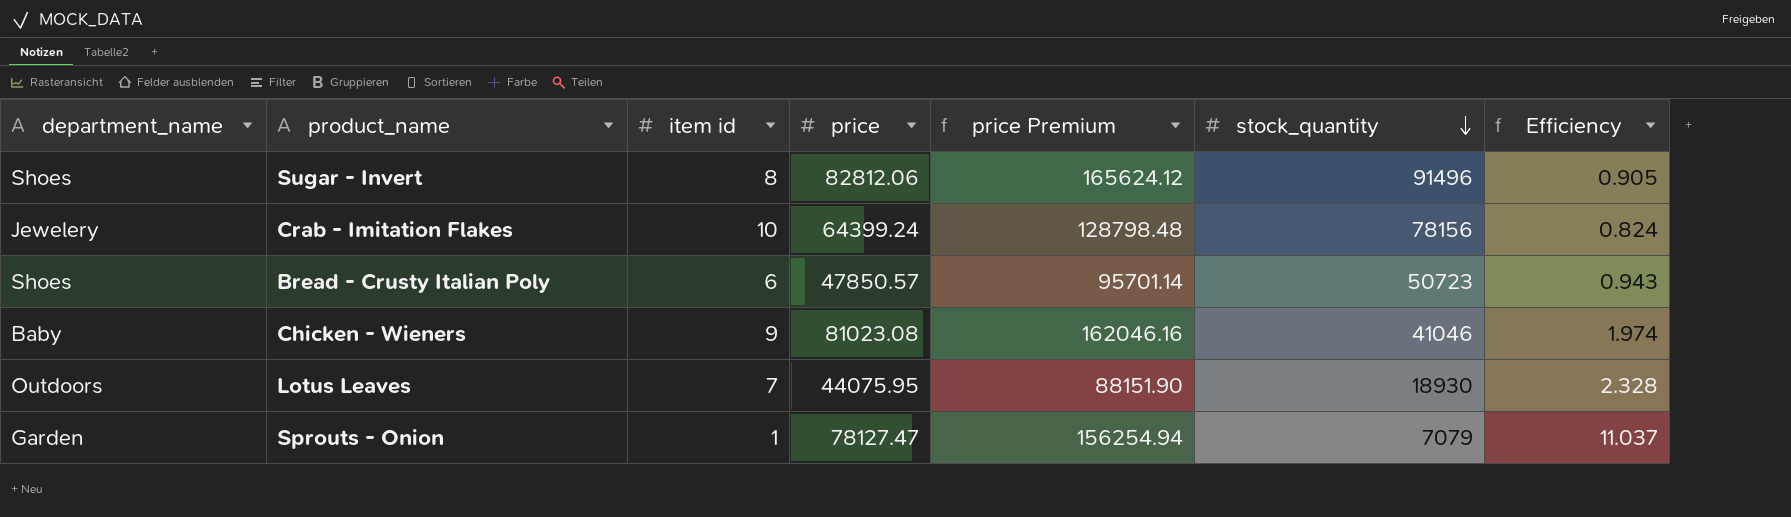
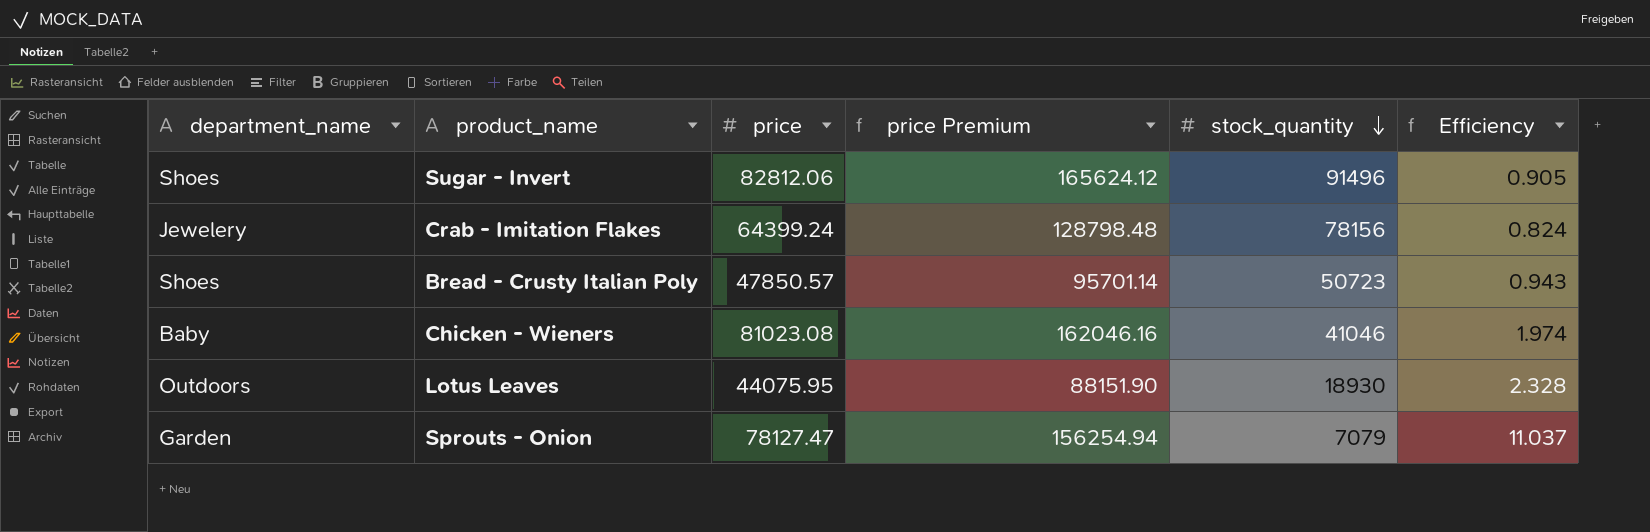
column item id | position: 3 -> none

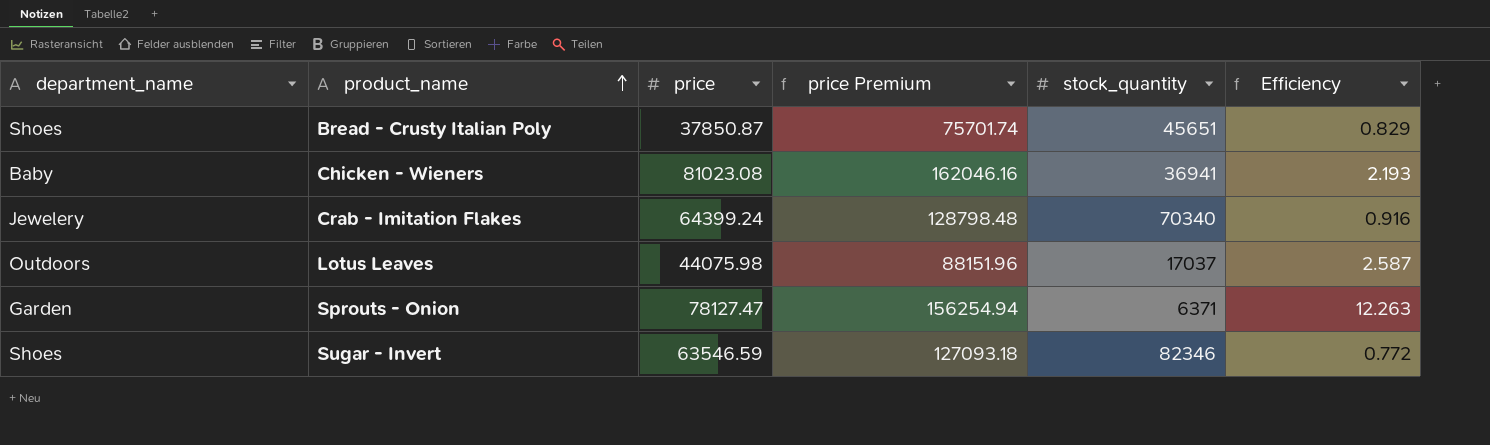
row order: stock_quantity descending -> product_name ascending
Bread - Crusty Italian Poly | price: 47850.57 -> 37850.87
Bread - Crusty Italian Poly | price Premium: 95701.14 -> 75701.74
Bread - Crusty Italian Poly | stock_quantity: 50723 -> 45651
Bread - Crusty Italian Poly | Efficiency: 0.943 -> 0.829
Chicken - Wieners | stock_quantity: 41046 -> 36941
Chicken - Wieners | Efficiency: 1.974 -> 2.193
Crab - Imitation Flakes | stock_quantity: 78156 -> 70340
Crab - Imitation Flakes | Efficiency: 0.824 -> 0.916
Lotus Leaves | price: 44075.95 -> 44075.98
Lotus Leaves | price Premium: 88151.90 -> 88151.96
Lotus Leaves | stock_quantity: 18930 -> 17037
Lotus Leaves | Efficiency: 2.328 -> 2.587
Sprouts - Onion | stock_quantity: 7079 -> 6371
Sprouts - Onion | Efficiency: 11.037 -> 12.263
Sugar - Invert | price: 82812.06 -> 63546.59
Sugar - Invert | price Premium: 165624.12 -> 127093.18
Sugar - Invert | stock_quantity: 91496 -> 82346
Sugar - Invert | Efficiency: 0.905 -> 0.772

